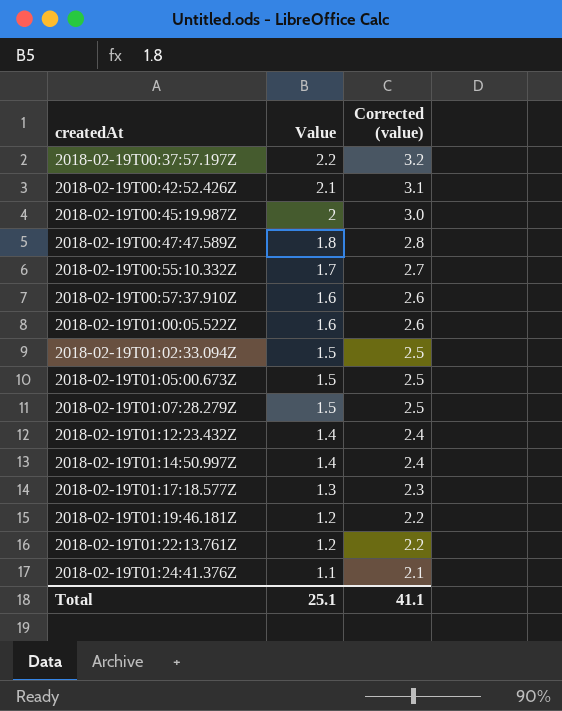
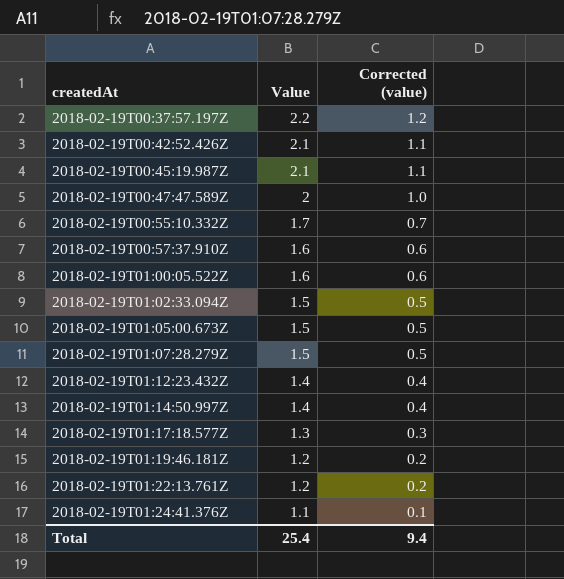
column Corrected (value) | formula: [Value] + 1 -> [Value] - 1
2018-02-19T00:45:19.987Z | Value: 2 -> 2.1
2018-02-19T00:47:47.589Z | Value: 1.8 -> 2
Total | Value: 25.1 -> 25.4
Total | Corrected (value): 41.1 -> 9.4

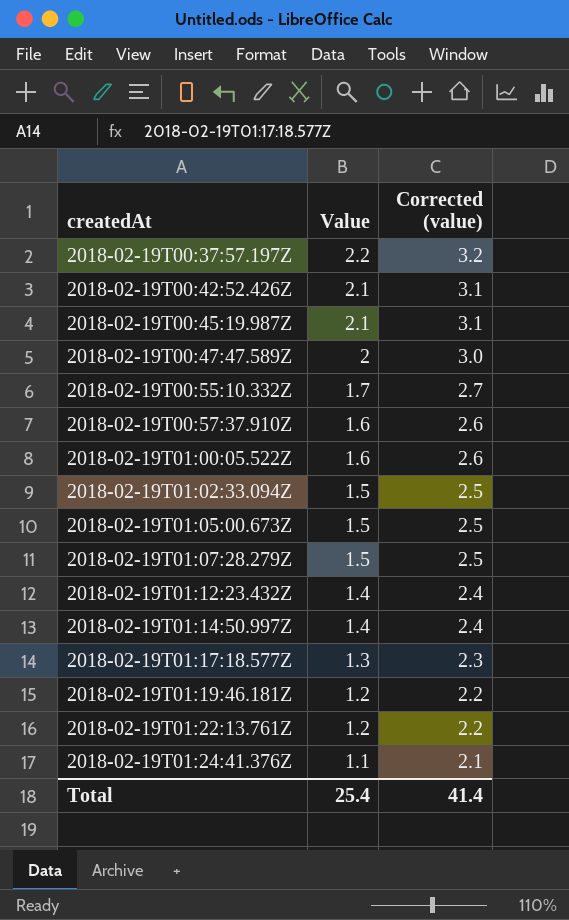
column Corrected (value) | formula: [Value] - 1 -> [Value] + 1
Total | Corrected (value): 9.4 -> 41.4

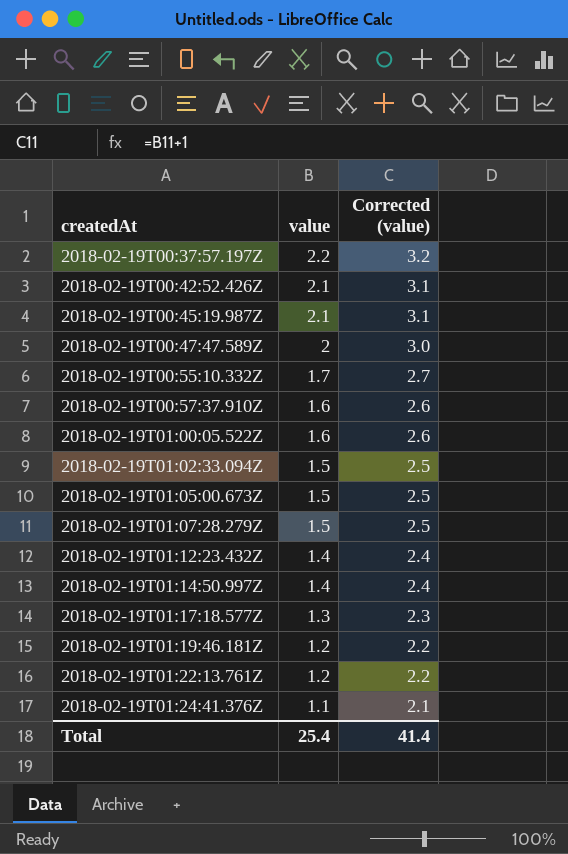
column name: Value -> value

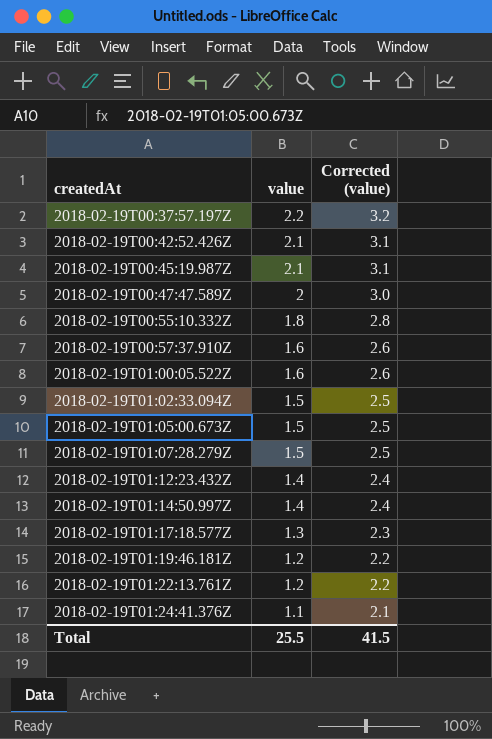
2018-02-19T00:55:10.332Z | value: 1.7 -> 1.8
2018-02-19T00:55:10.332Z | Corrected (value): 2.7 -> 2.8
Total | value: 25.4 -> 25.5
Total | Corrected (value): 41.4 -> 41.5

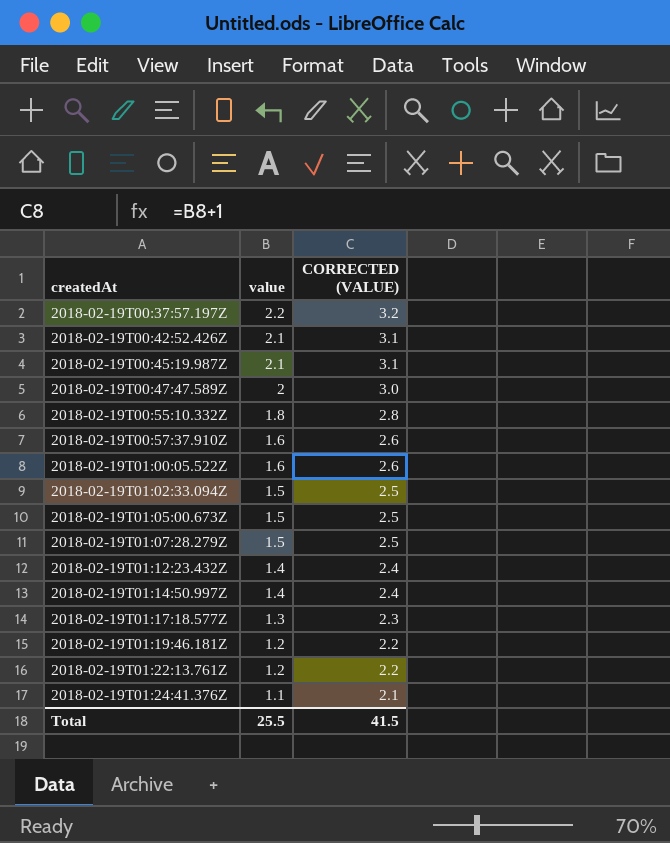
column name: Corrected (value) -> CORRECTED (VALUE)

